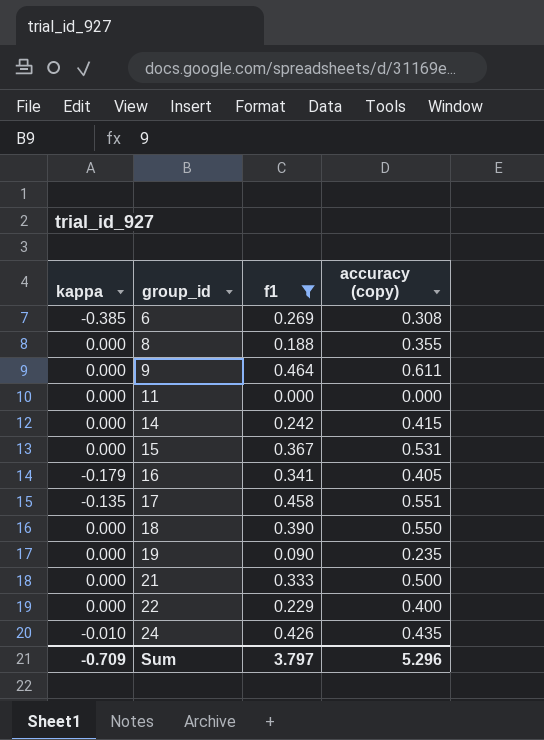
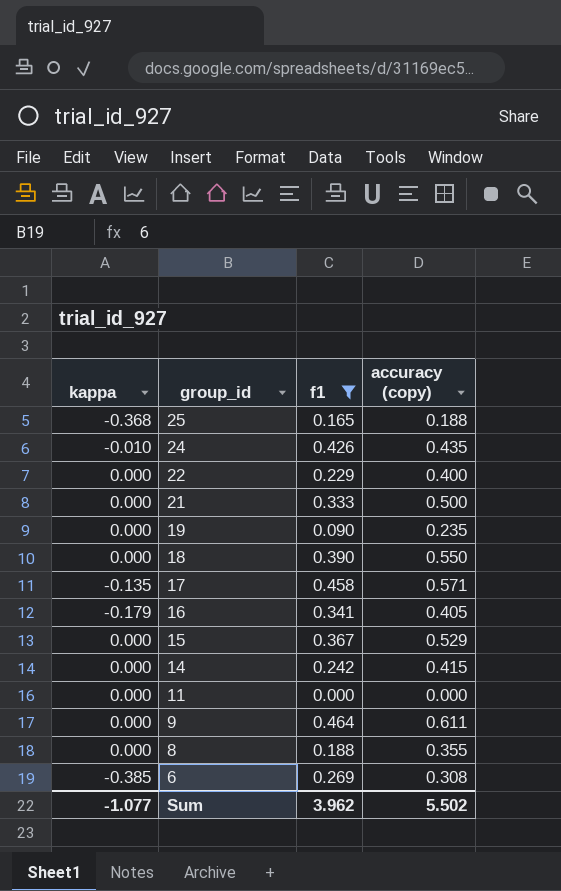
row order: group_id ascending -> group_id descending
row 25: none -> -0.368 | 0.165 | 0.188
17 | accuracy (copy): 0.551 -> 0.571
15 | accuracy (copy): 0.531 -> 0.529
Sum | kappa: -0.709 -> -1.077
Sum | f1: 3.797 -> 3.962
Sum | accuracy (copy): 5.296 -> 5.502

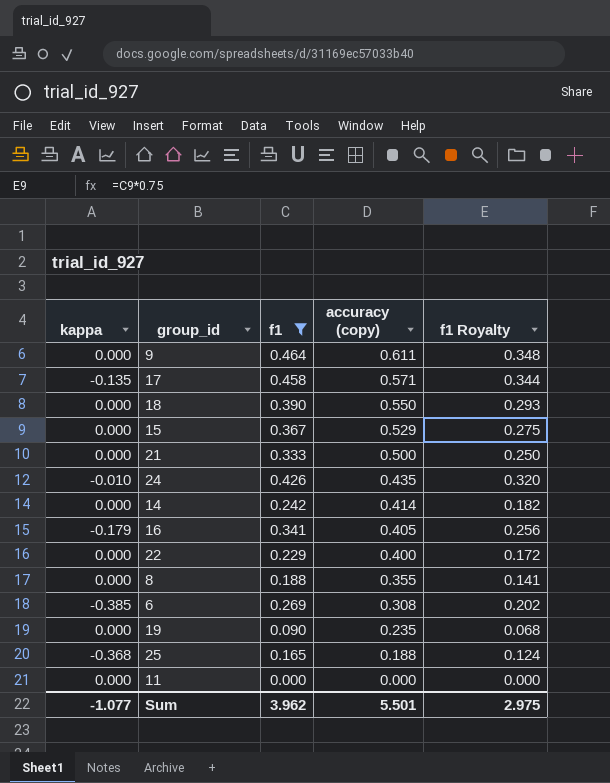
row order: group_id descending -> accuracy (copy) descending
column f1 Royalty | formula: none -> [f1] * 0.75
14 | accuracy (copy): 0.415 -> 0.414
Sum | accuracy (copy): 5.502 -> 5.501

